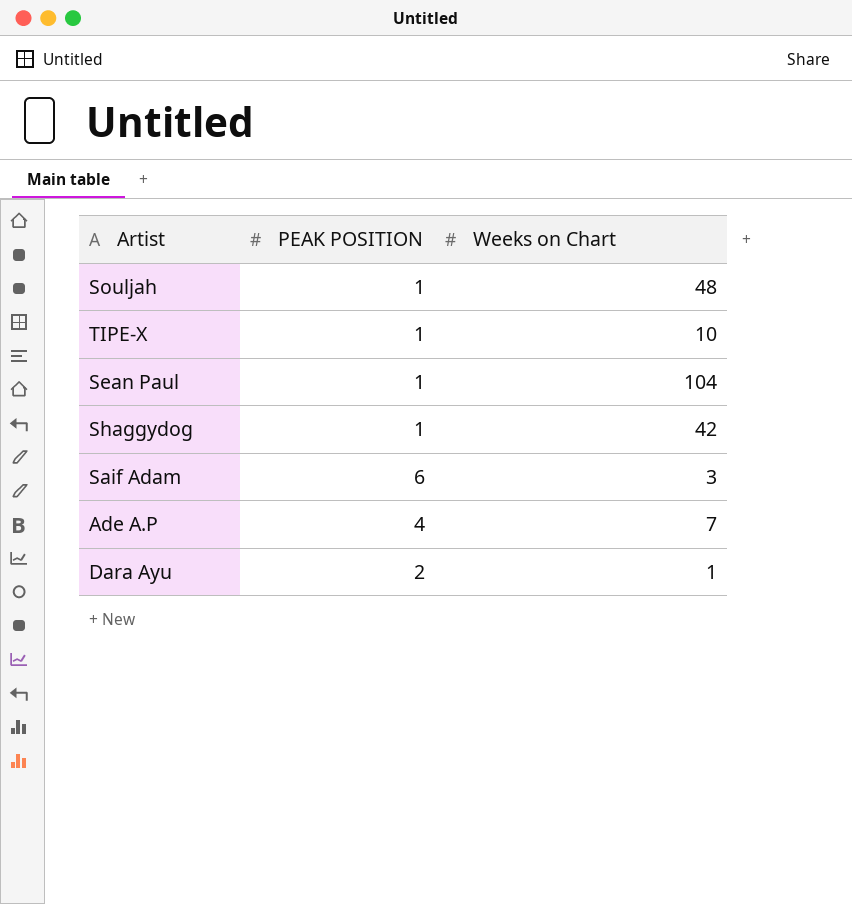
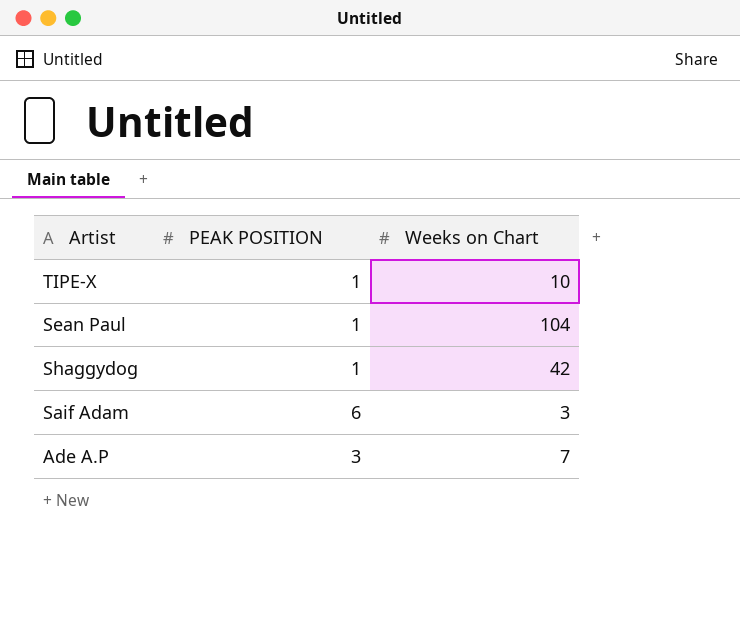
row Souljah: 1 | 48 -> none
row Dara Ayu: 2 | 1 -> none
Ade A.P | PEAK POSITION: 4 -> 3

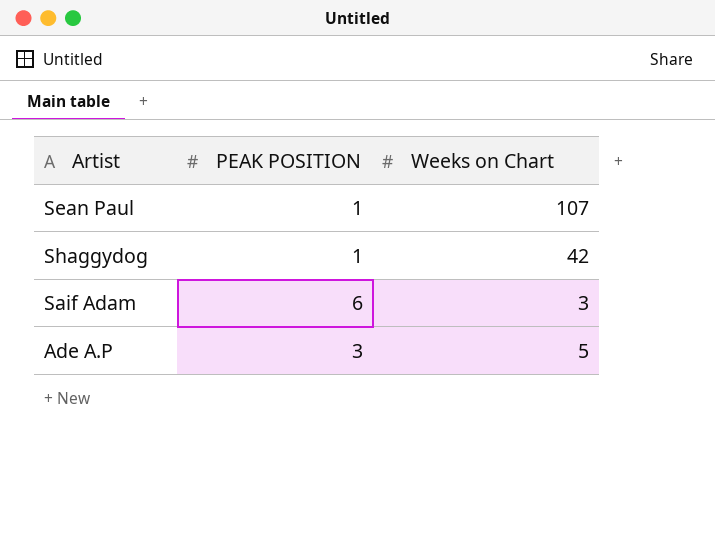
row TIPE-X: 1 | 10 -> none
Sean Paul | Weeks on Chart: 104 -> 107
Ade A.P | Weeks on Chart: 7 -> 5

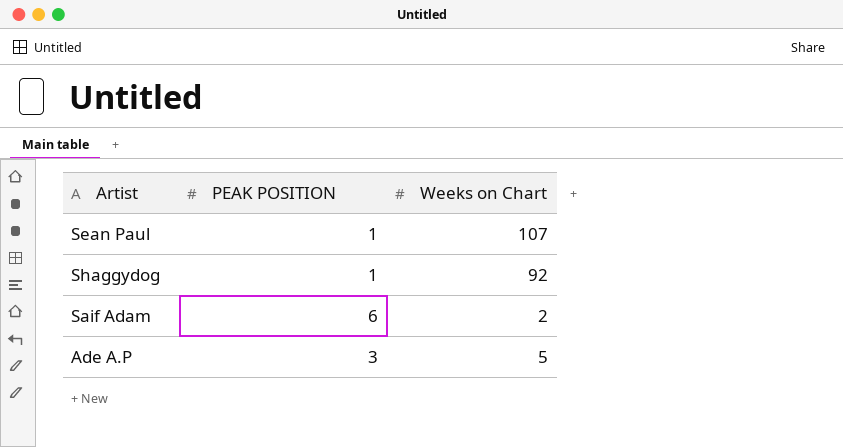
Shaggydog | Weeks on Chart: 42 -> 92
Saif Adam | Weeks on Chart: 3 -> 2

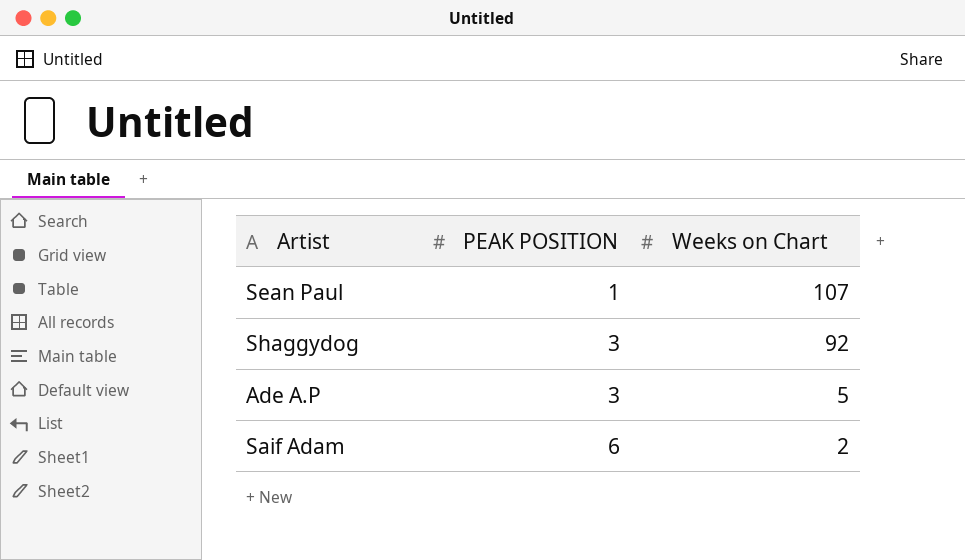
row order: none -> PEAK POSITION ascending
Shaggydog | PEAK POSITION: 1 -> 3

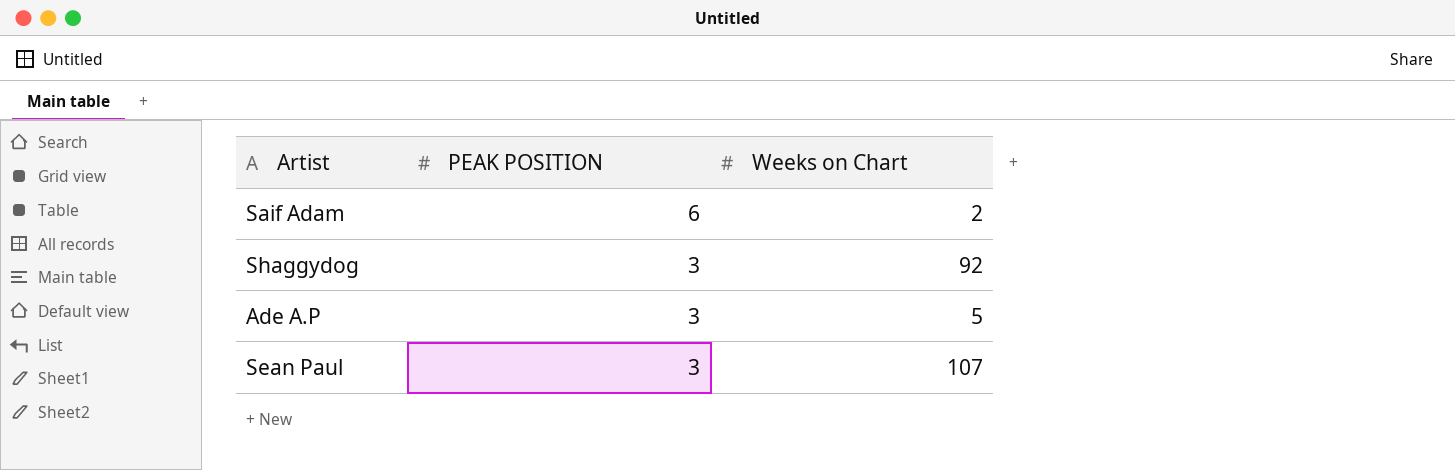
row order: PEAK POSITION ascending -> PEAK POSITION descending
Sean Paul | PEAK POSITION: 1 -> 3

